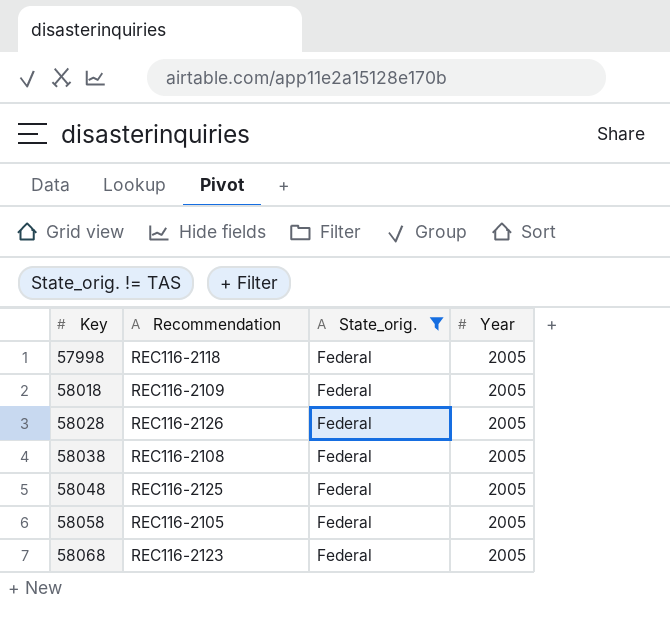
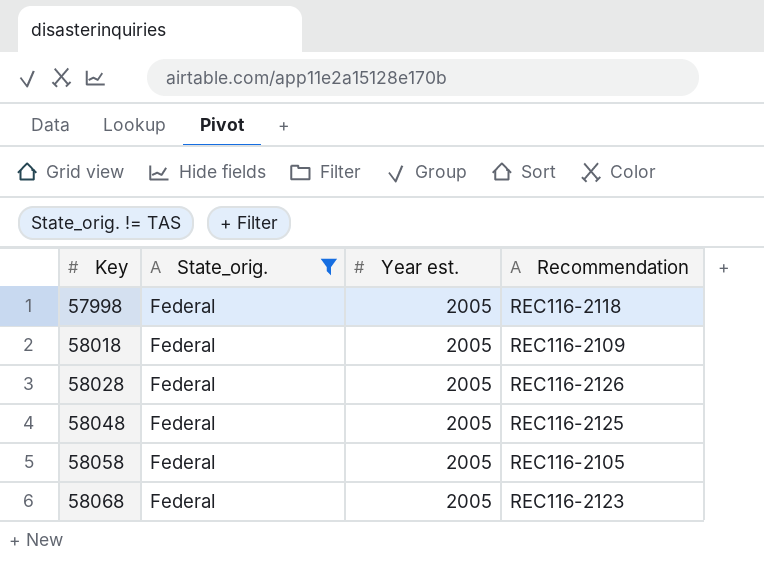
column name: Year -> Year est.
column Recommendation | position: 2 -> 4
row 58038: REC116-2108 | Federal | 2005 -> none

